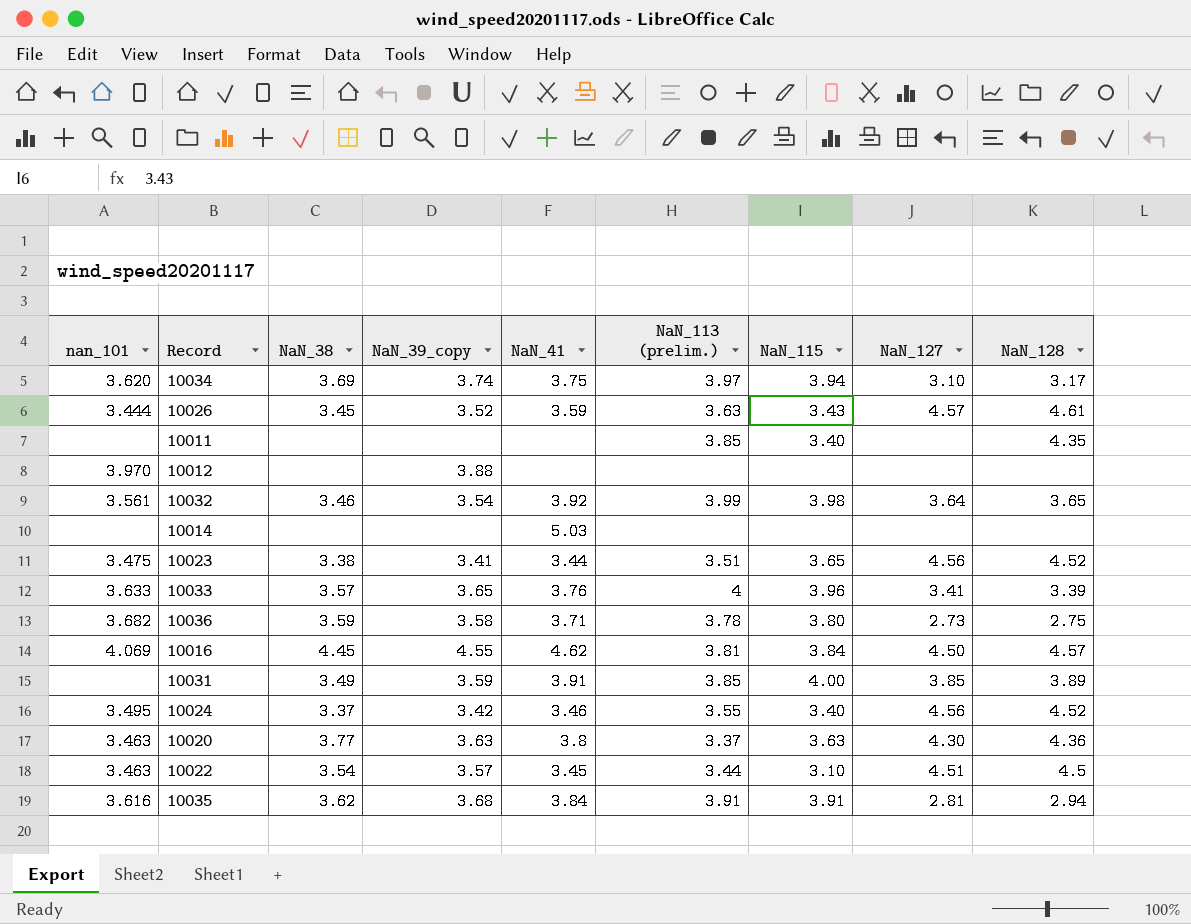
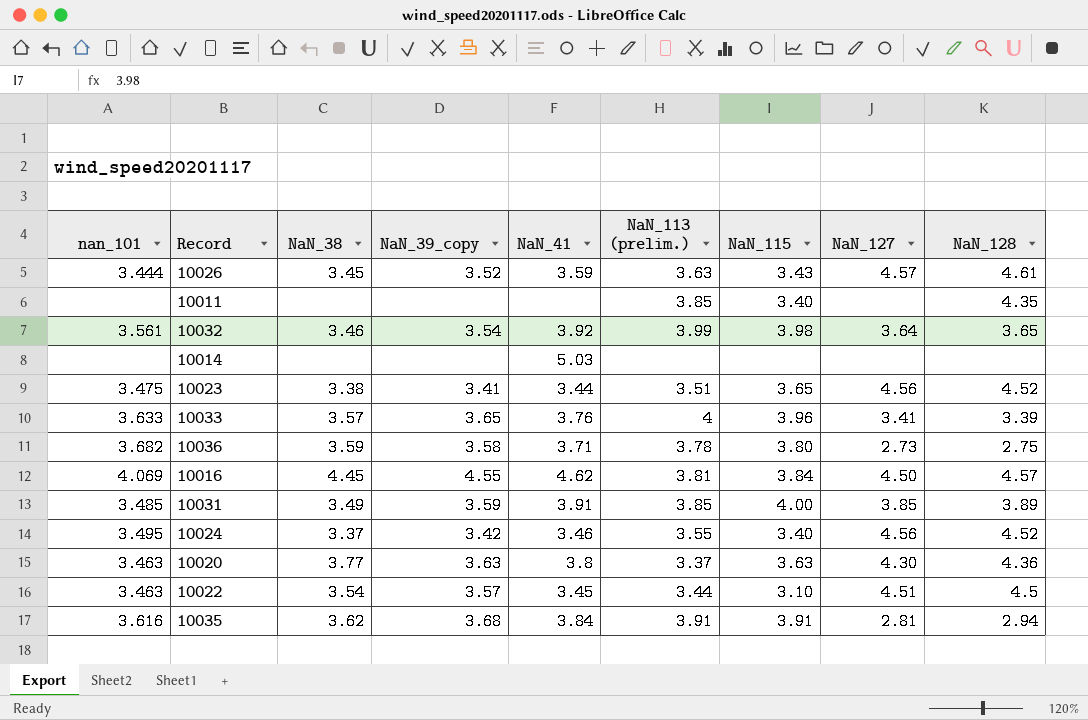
row 10034: 3.620 | 3.69 | 3.74 | 3.75 | 3.97 | 3.94 | 3.10 | 3.17 -> none
row 10012: 3.970 | none | 3.88 | none | none | none | none | none -> none
10031 | nan_101: none -> 3.485

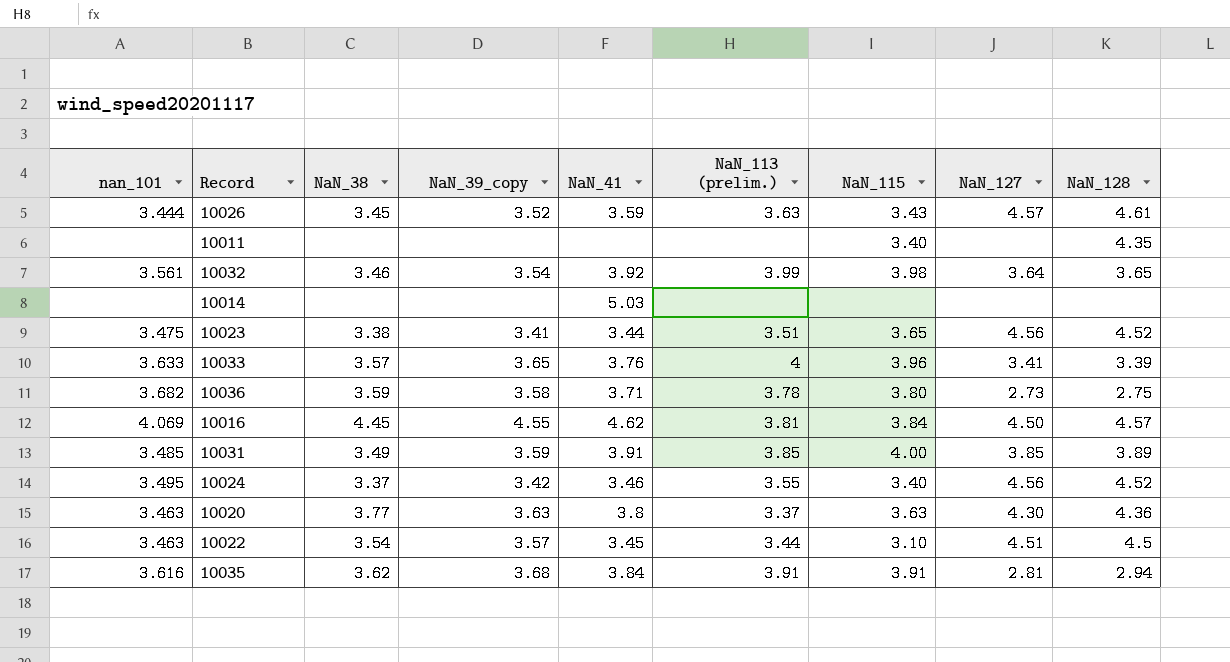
10011 | NaN_113 (prelim.): 3.85 -> none

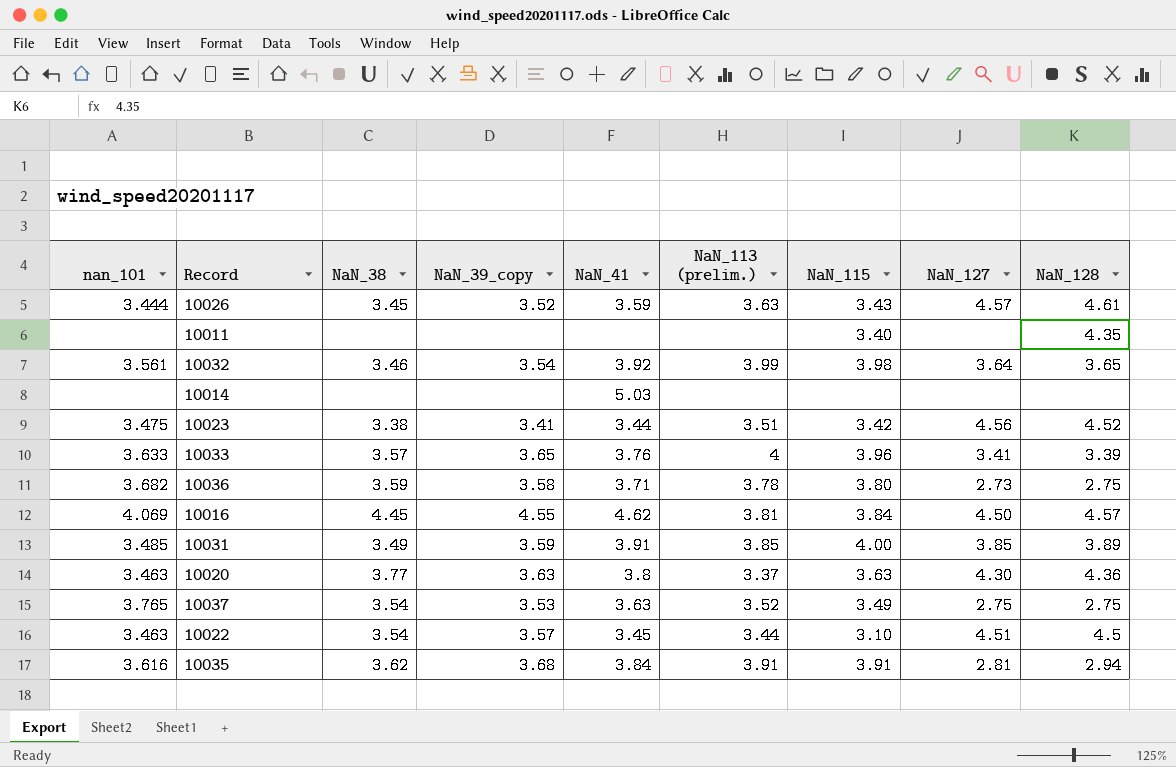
row 10024: 3.495 | 3.37 | 3.42 | 3.46 | 3.55 | 3.40 | 4.56 | 4.52 -> none
10023 | NaN_115: 3.65 -> 3.42
row 10037: none -> 3.765 | 3.54 | 3.53 | 3.63 | 3.52 | 3.49 | 2.75 | 2.75

